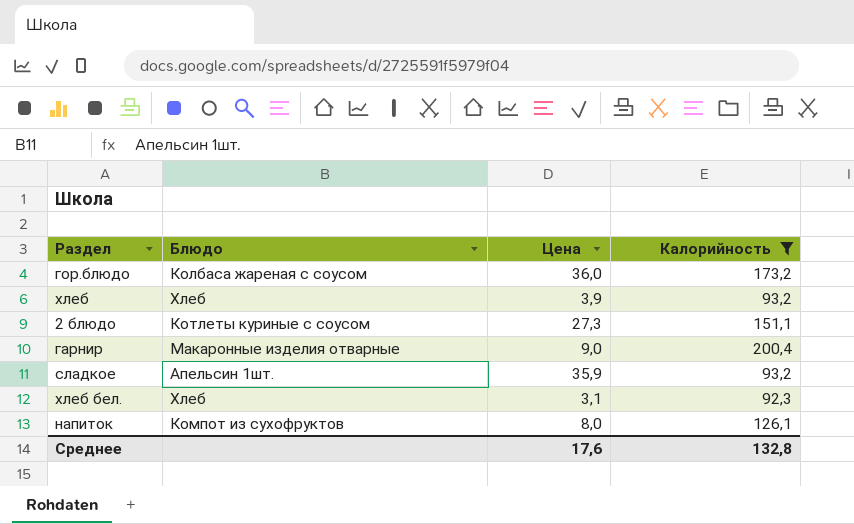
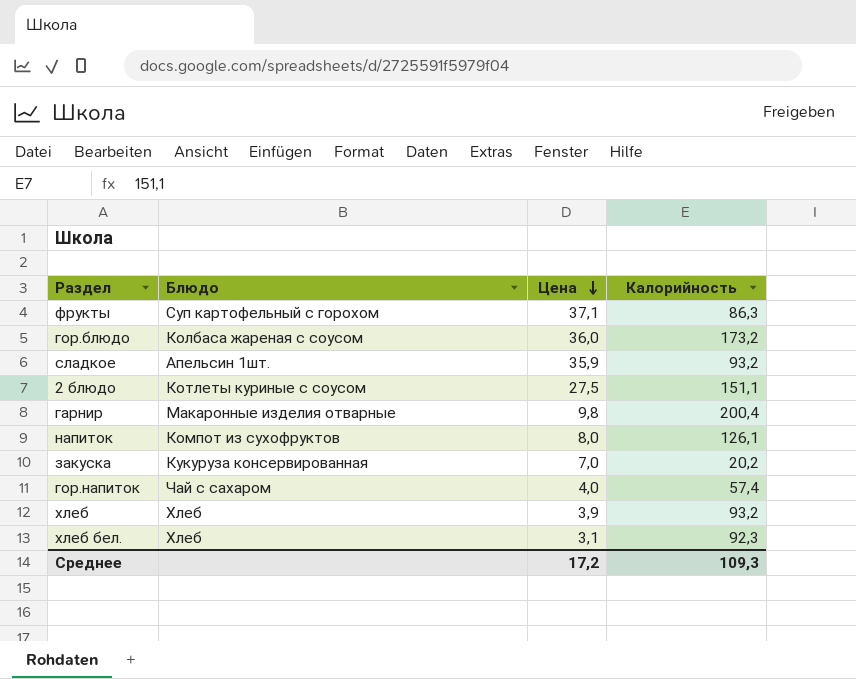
filter: Калорийность >= 92,3 -> none
row order: none -> Цена descending
2 блюдо | Цена: 27,3 -> 27,5
гарнир | Цена: 9,0 -> 9,8
Среднее | Цена: 17,6 -> 17,2
Среднее | Калорийность: 132,8 -> 109,3

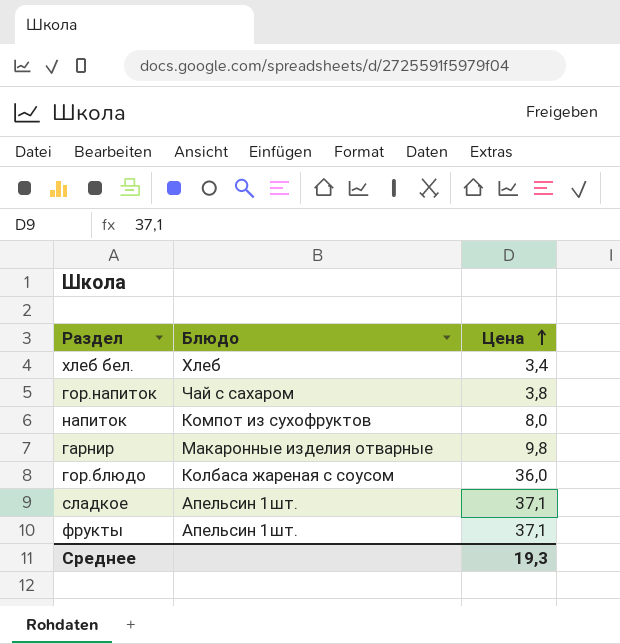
row order: Цена descending -> Цена ascending
column Калорийность | position: 4 -> none
row 2 блюдо: Котлеты куриные с соусом | 27,5 | 151,1 -> none
row закуска: Кукуруза консервированная | 7,0 | 20,2 -> none
row хлеб: Хлеб | 3,9 | 93,2 -> none
хлеб бел. | Цена: 3,1 -> 3,4
гор.напиток | Цена: 4,0 -> 3,8
сладкое | Цена: 35,9 -> 37,1
фрукты | Блюдо: Суп картофельный с горохом -> Апельсин 1шт.
Среднее | Цена: 17,2 -> 19,3

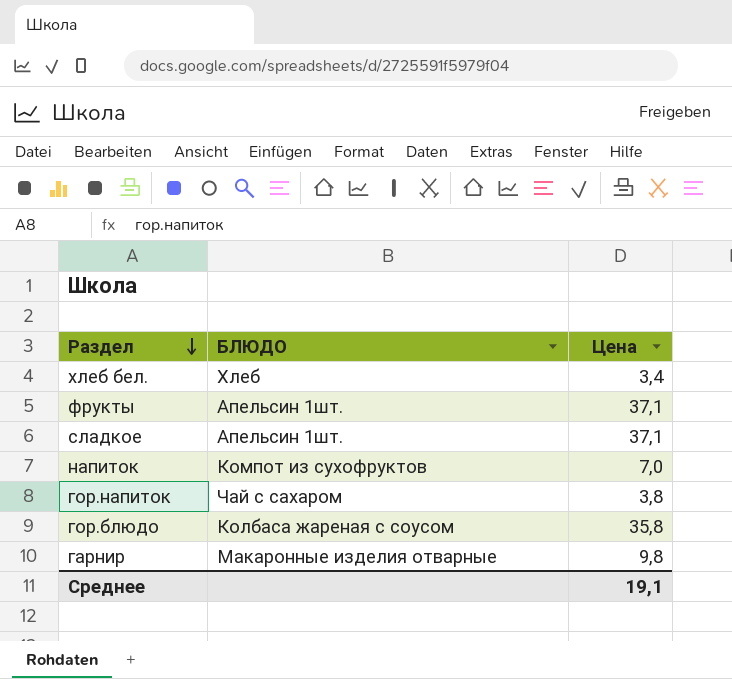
row order: Цена ascending -> Раздел descending
column name: Блюдо -> БЛЮДО
напиток | Цена: 8,0 -> 7,0
гор.блюдо | Цена: 36,0 -> 35,8
Среднее | Цена: 19,3 -> 19,1

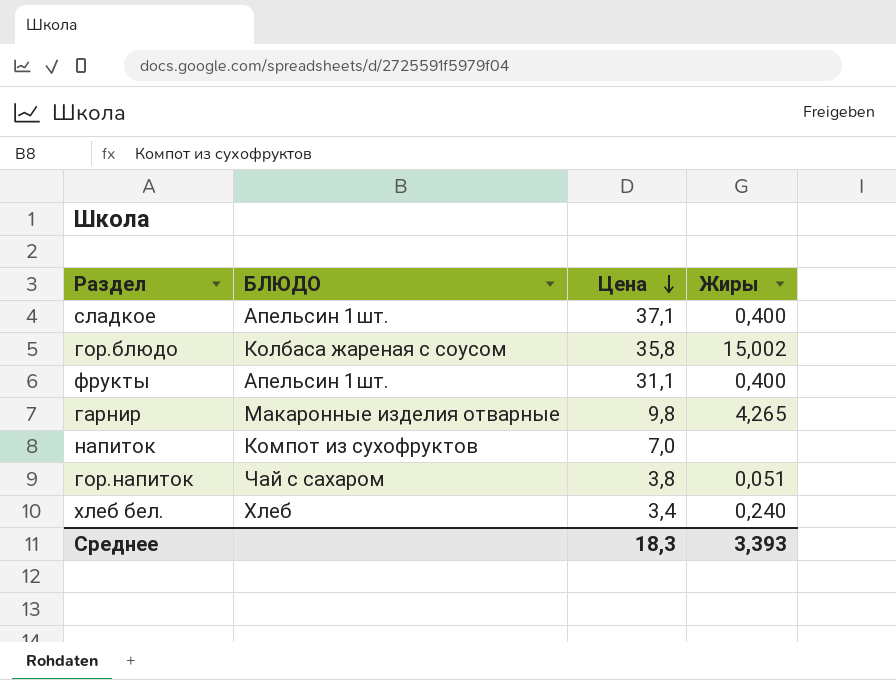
row order: Раздел descending -> Цена descending
column Жиры | position: none -> 4
фрукты | Цена: 37,1 -> 31,1
Среднее | Цена: 19,1 -> 18,3

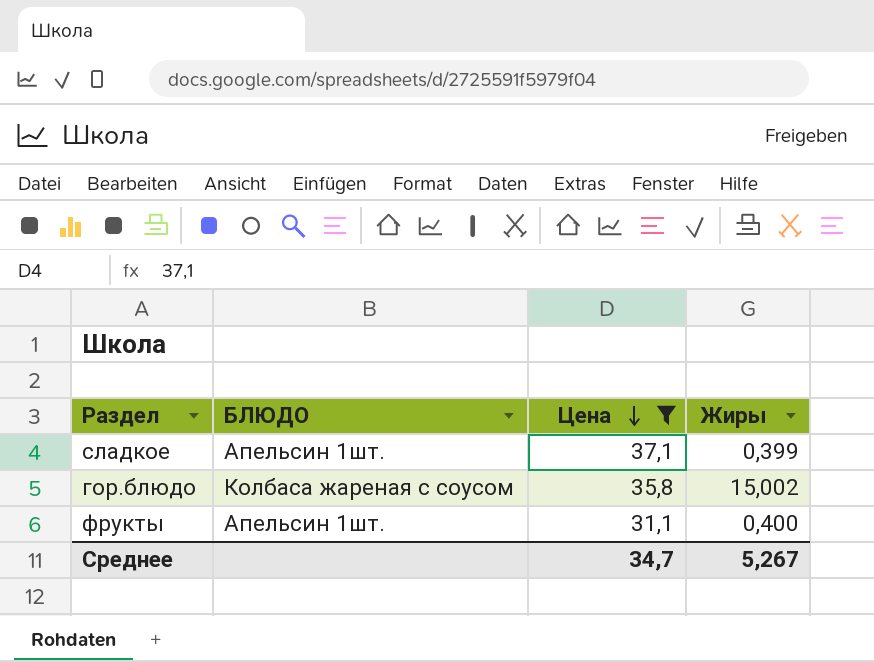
filter: none -> Цена >= 31,1
сладкое | Жиры: 0,400 -> 0,399
Среднее | Цена: 18,3 -> 34,7
Среднее | Жиры: 3,393 -> 5,267

